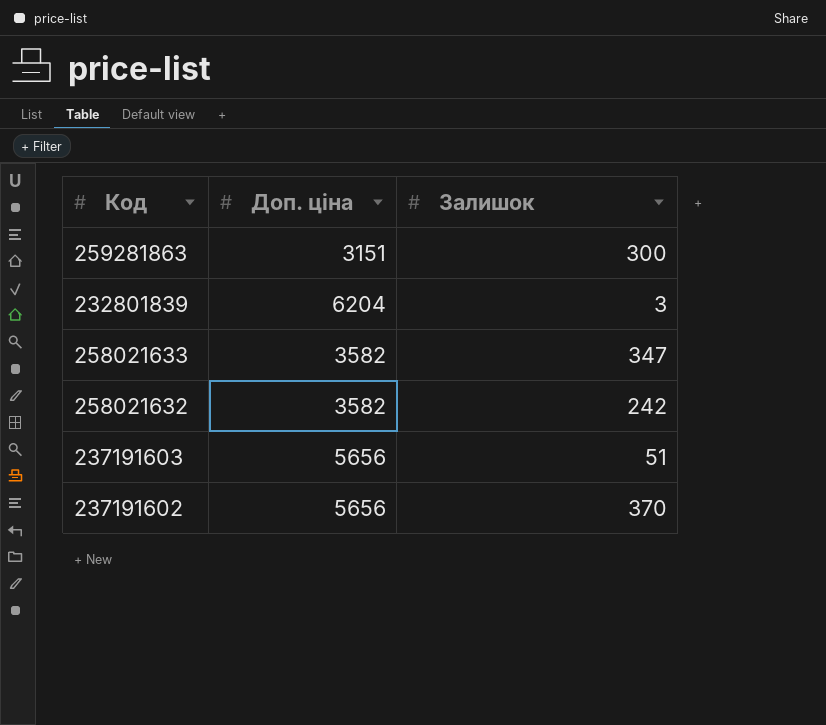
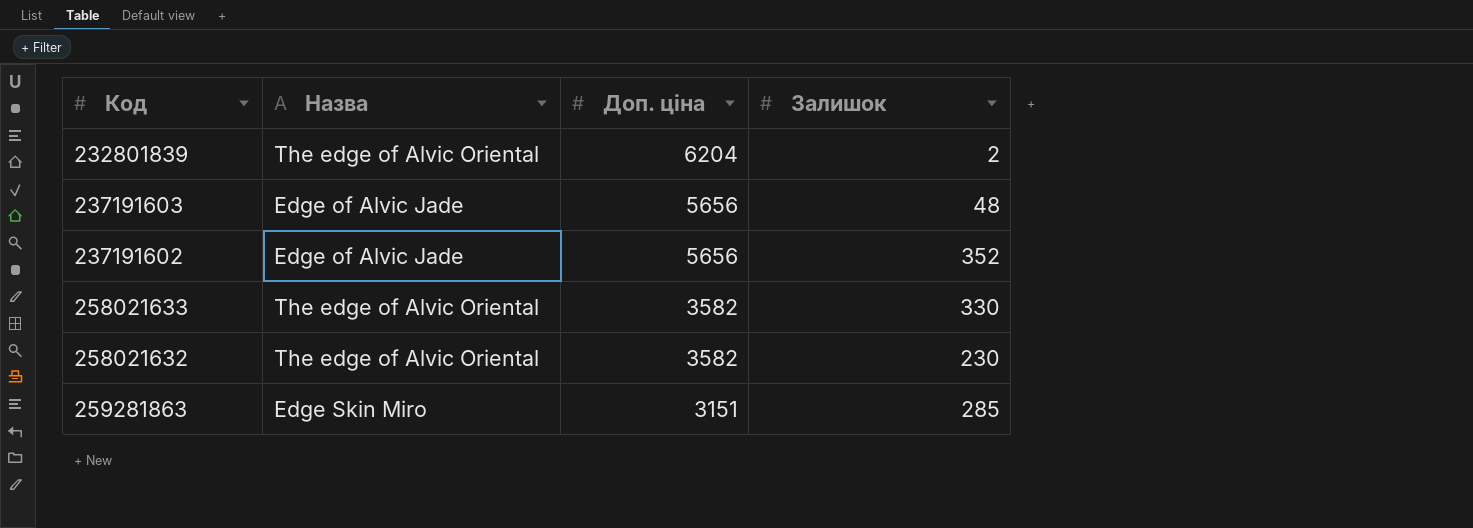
row order: none -> Доп. ціна descending
column Назва | position: none -> 2
232801839 | Залишок: 3 -> 2
237191603 | Залишок: 51 -> 48
237191602 | Залишок: 370 -> 352
258021633 | Залишок: 347 -> 330
258021632 | Залишок: 242 -> 230
259281863 | Залишок: 300 -> 285

